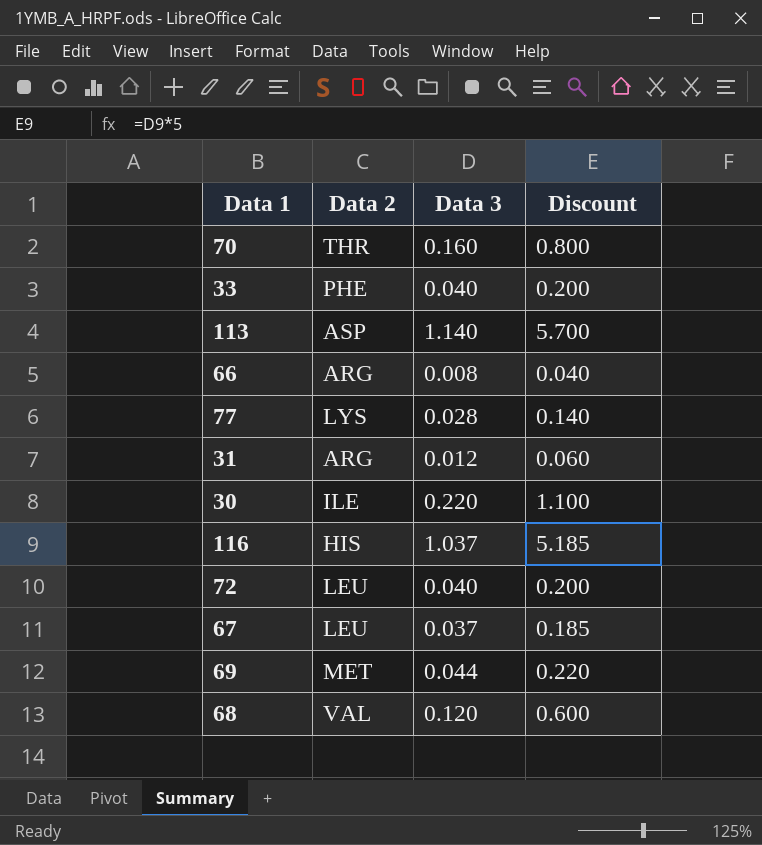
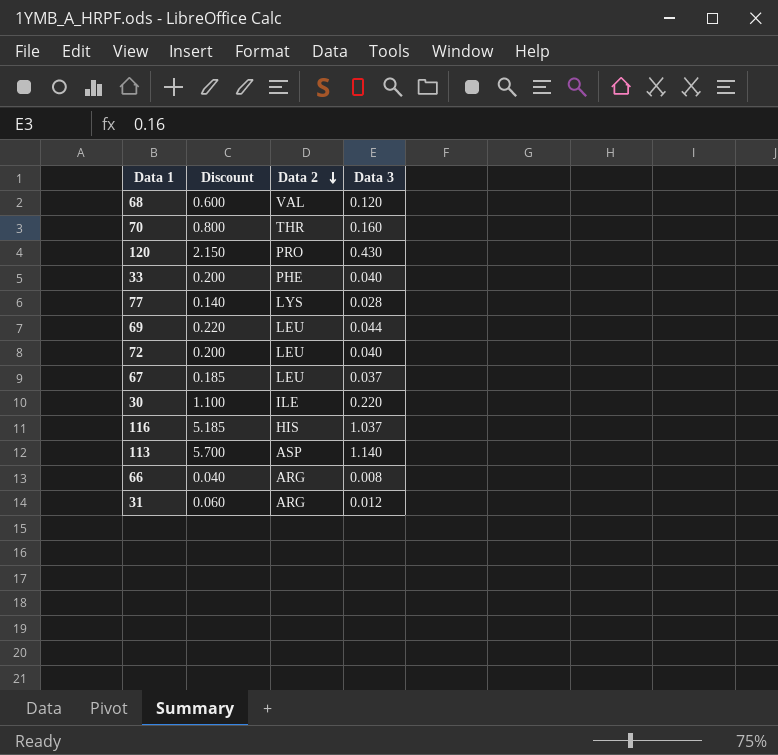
row order: none -> Data 2 descending
column Discount | position: 4 -> 2
row 120: none -> 2.150 | PRO | 0.430
69 | Data 2: MET -> LEU

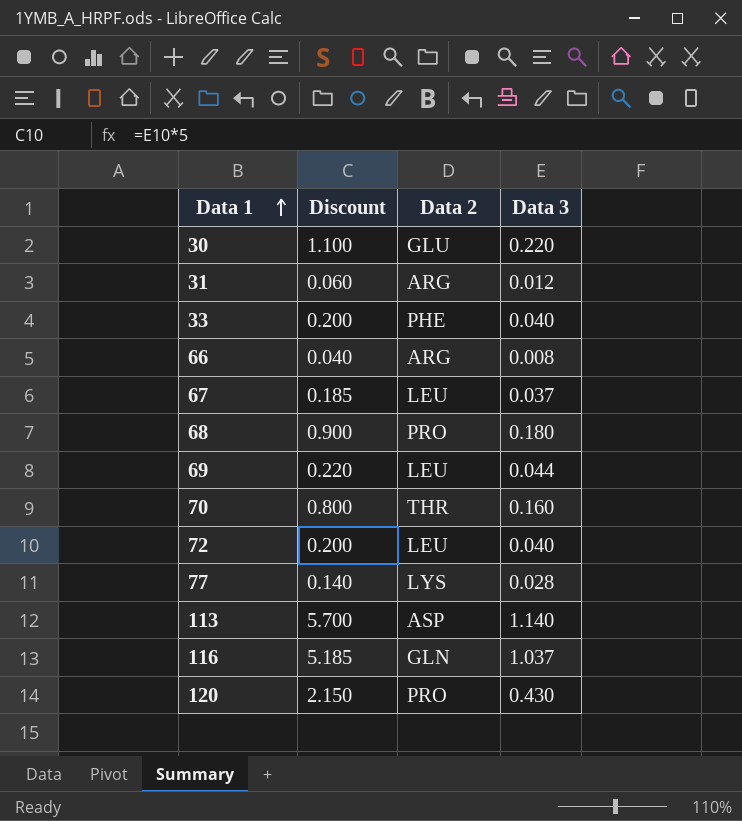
row order: Data 2 descending -> Data 1 ascending
30 | Data 2: ILE -> GLU
68 | Discount: 0.600 -> 0.900
68 | Data 2: VAL -> PRO
68 | Data 3: 0.120 -> 0.180
116 | Data 2: HIS -> GLN

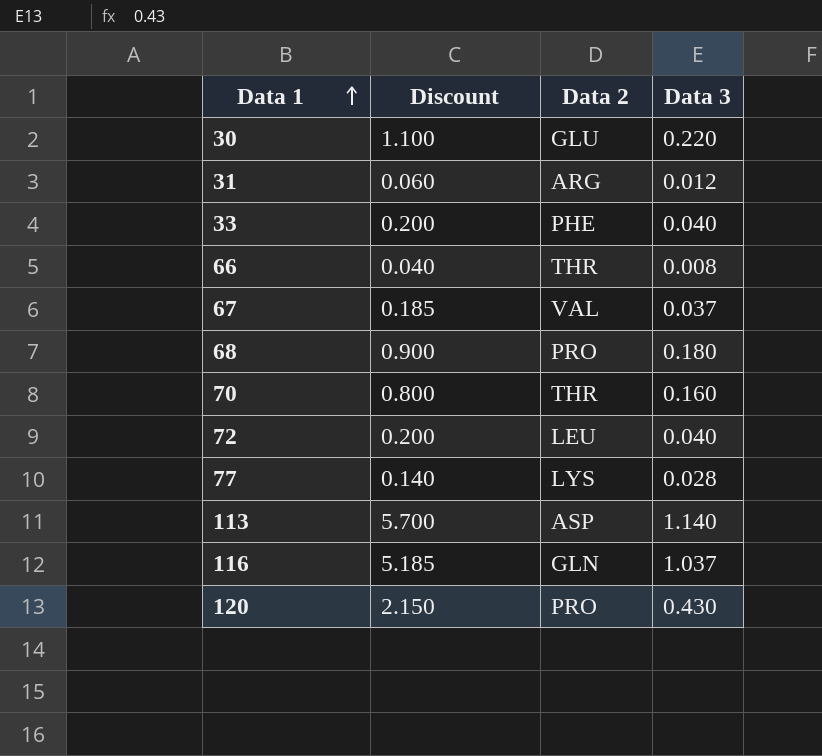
row 69: 0.220 | LEU | 0.044 -> none
66 | Data 2: ARG -> THR
67 | Data 2: LEU -> VAL

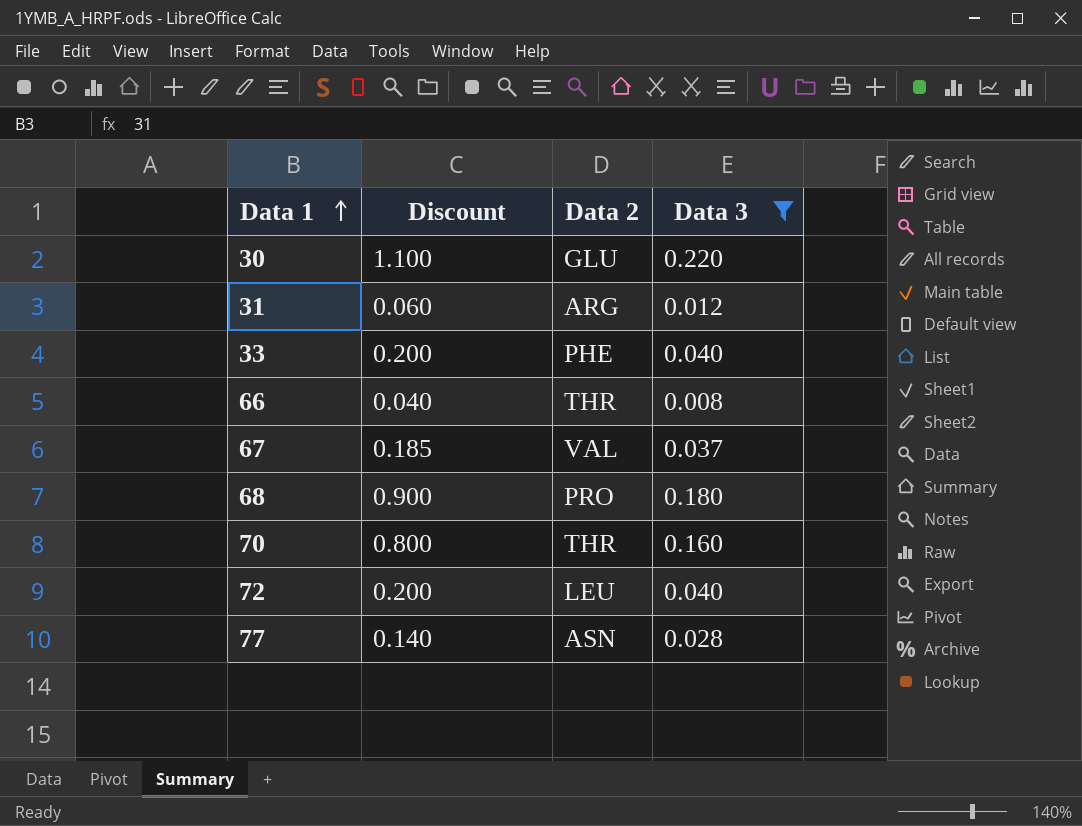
filter: none -> Data 3 <= 0.220
77 | Data 2: LYS -> ASN

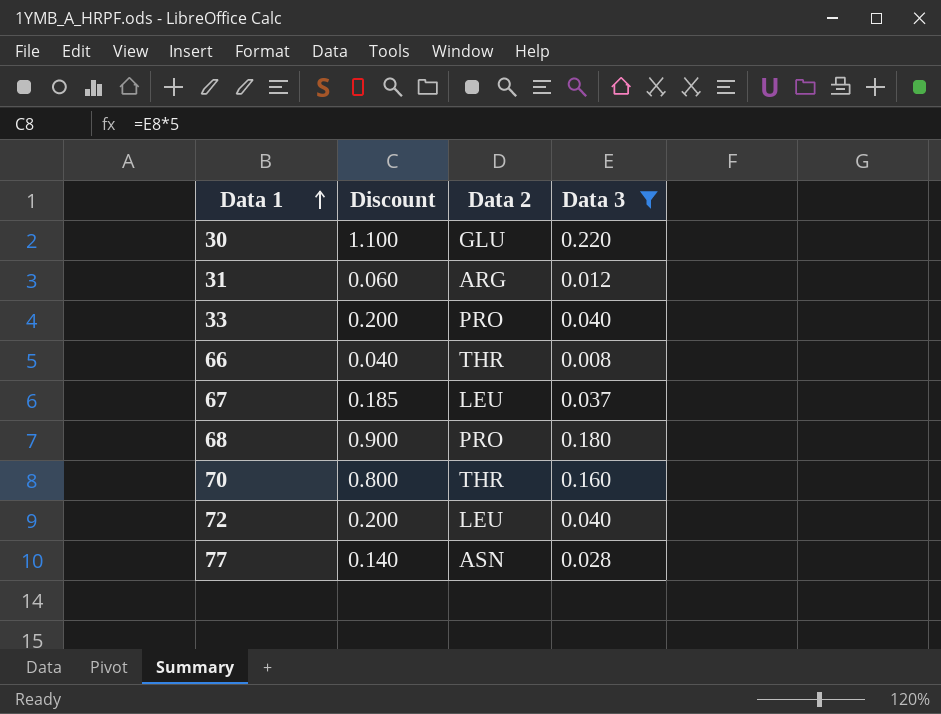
33 | Data 2: PHE -> PRO
67 | Data 2: VAL -> LEU

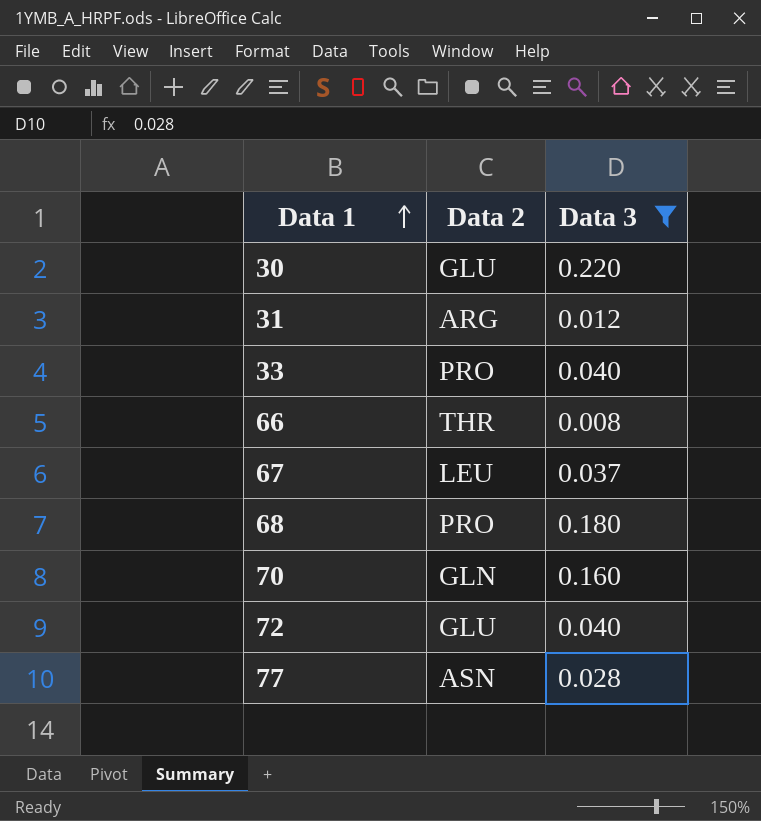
column Discount | formula: [Data 3] * 5 -> none
70 | Data 2: THR -> GLN
72 | Data 2: LEU -> GLU

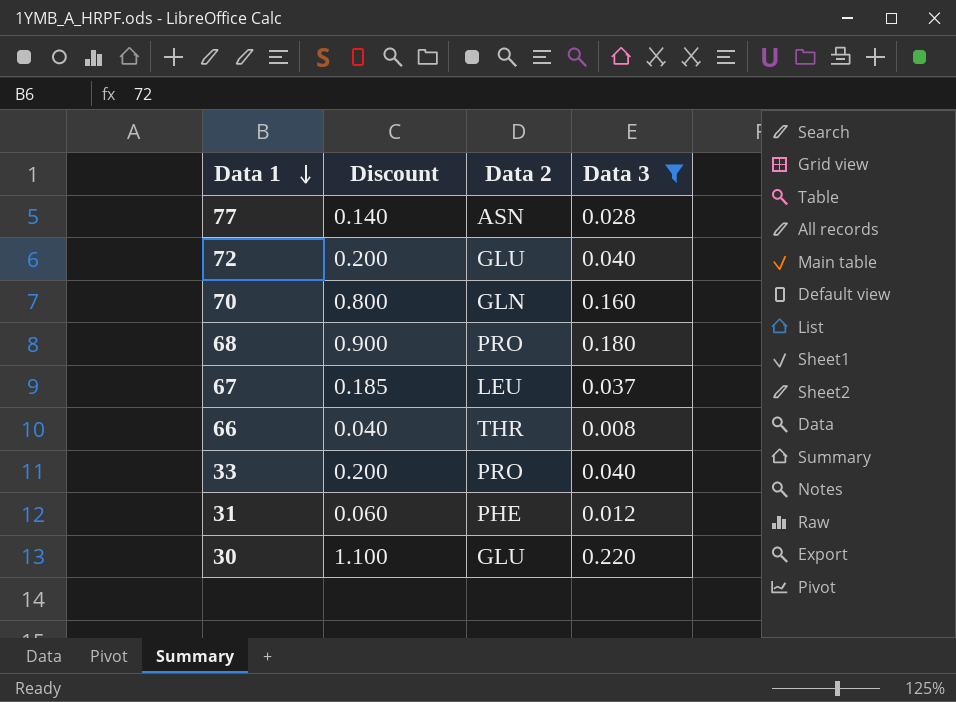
row order: Data 1 ascending -> Data 1 descending
column Discount | formula: none -> [Data 3] * 5
31 | Data 2: ARG -> PHE

